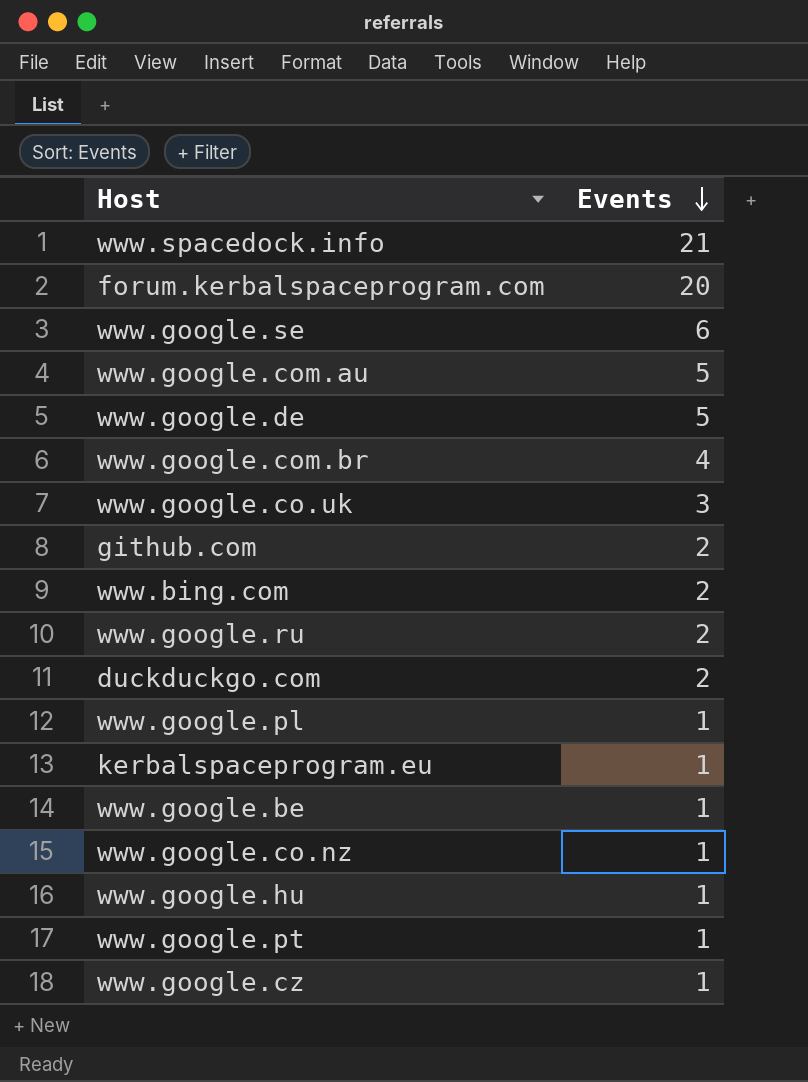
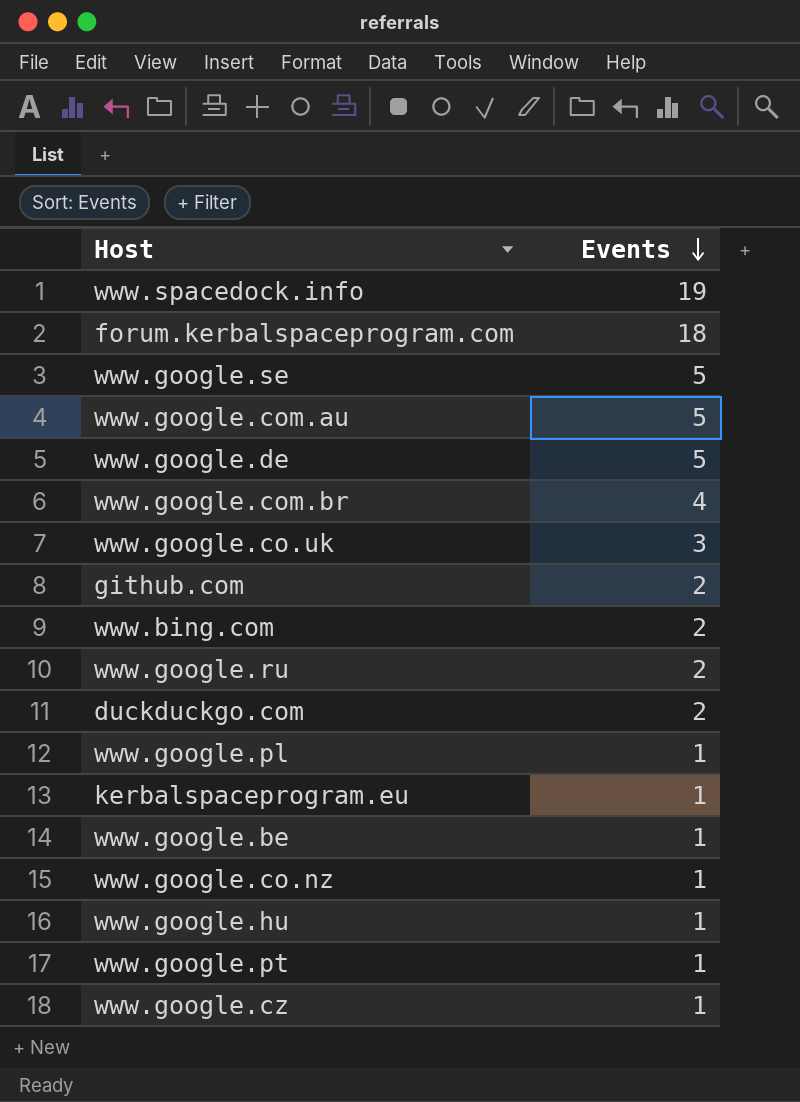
www.spacedock.info | Events: 21 -> 19
forum.kerbalspaceprogram.com | Events: 20 -> 18
www.google.se | Events: 6 -> 5

